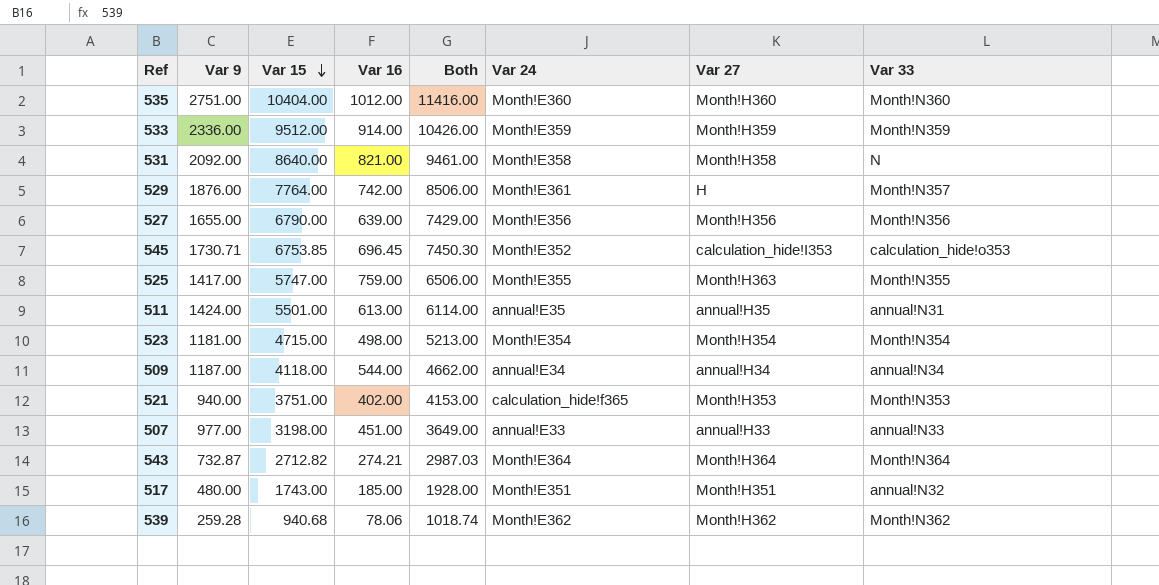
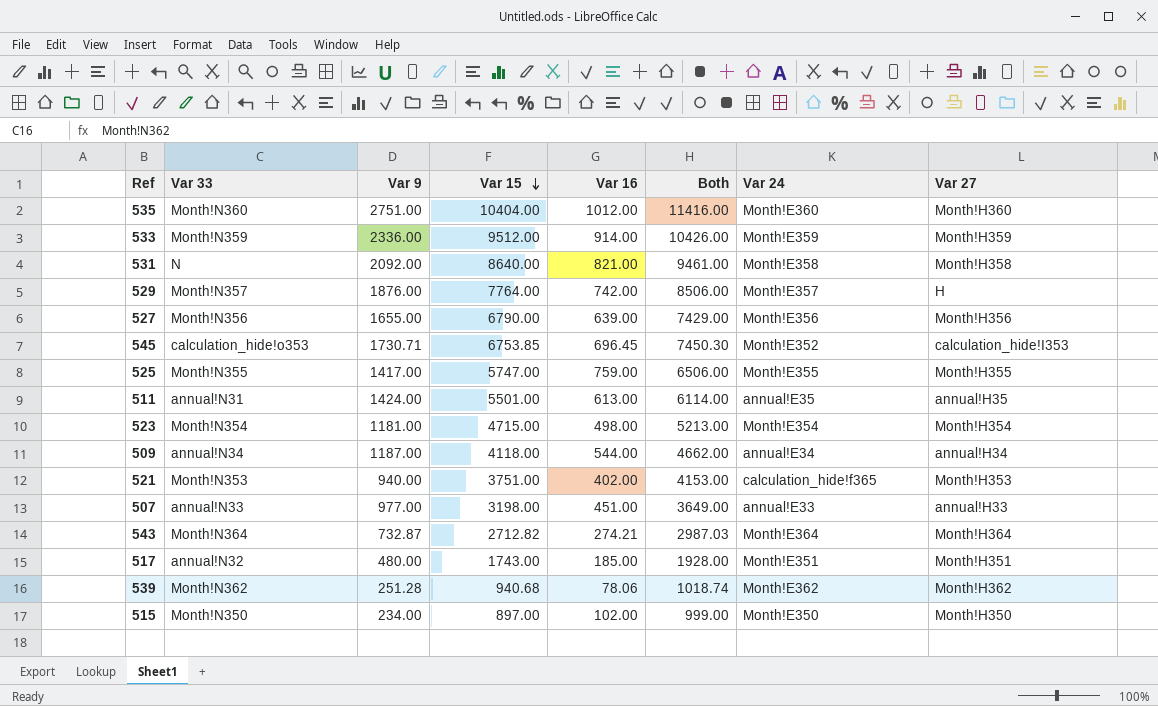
column Var 33 | position: 8 -> 2
529 | Var 24: Month!E361 -> Month!E357
525 | Var 27: Month!H363 -> Month!H355
539 | Var 9: 259.28 -> 251.28
row 515: none -> Month!N350 | 234.00 | 897.00 | 102.00 | 999.00 | Month!E350 | Month!H350

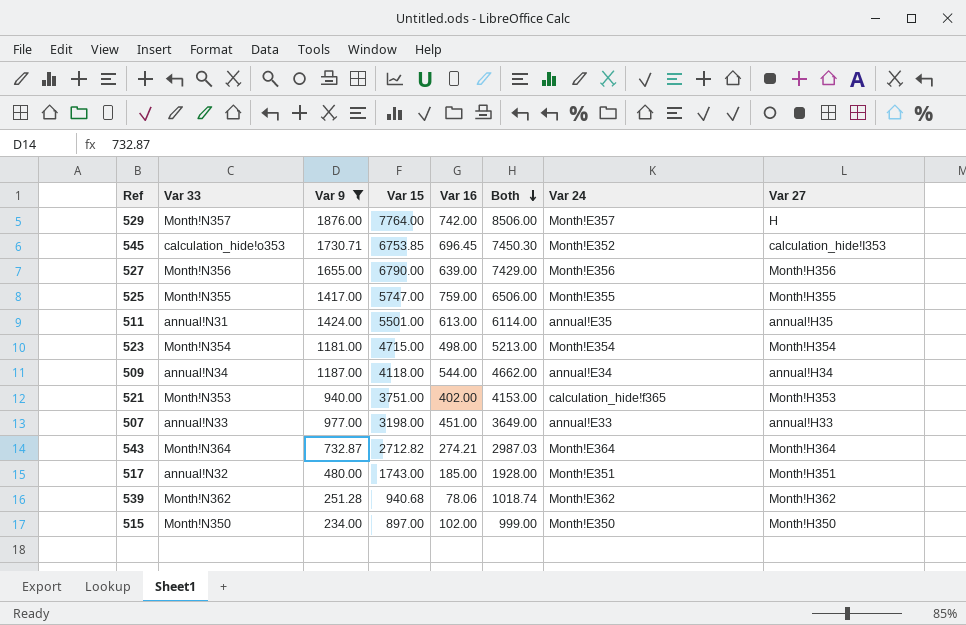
filter: none -> Var 9 <= 1876.00
row order: Var 15 descending -> Both descending

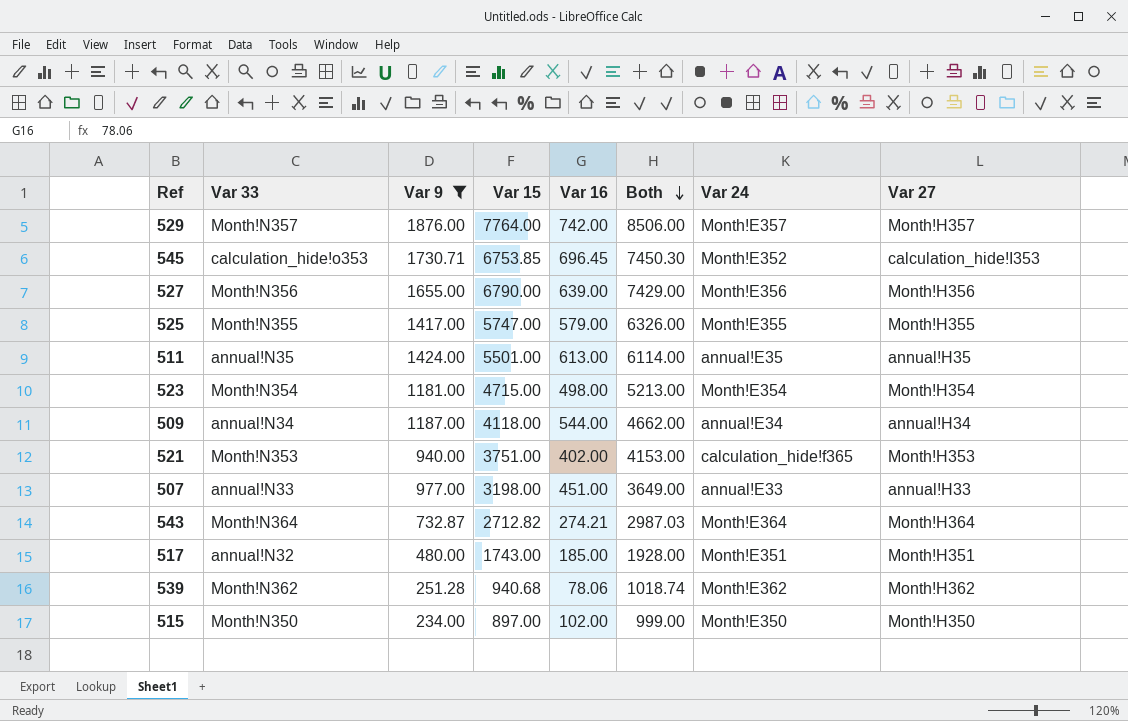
529 | Var 27: H -> Month!H357
525 | Var 16: 759.00 -> 579.00
525 | Both: 6506.00 -> 6326.00
511 | Var 33: annual!N31 -> annual!N35

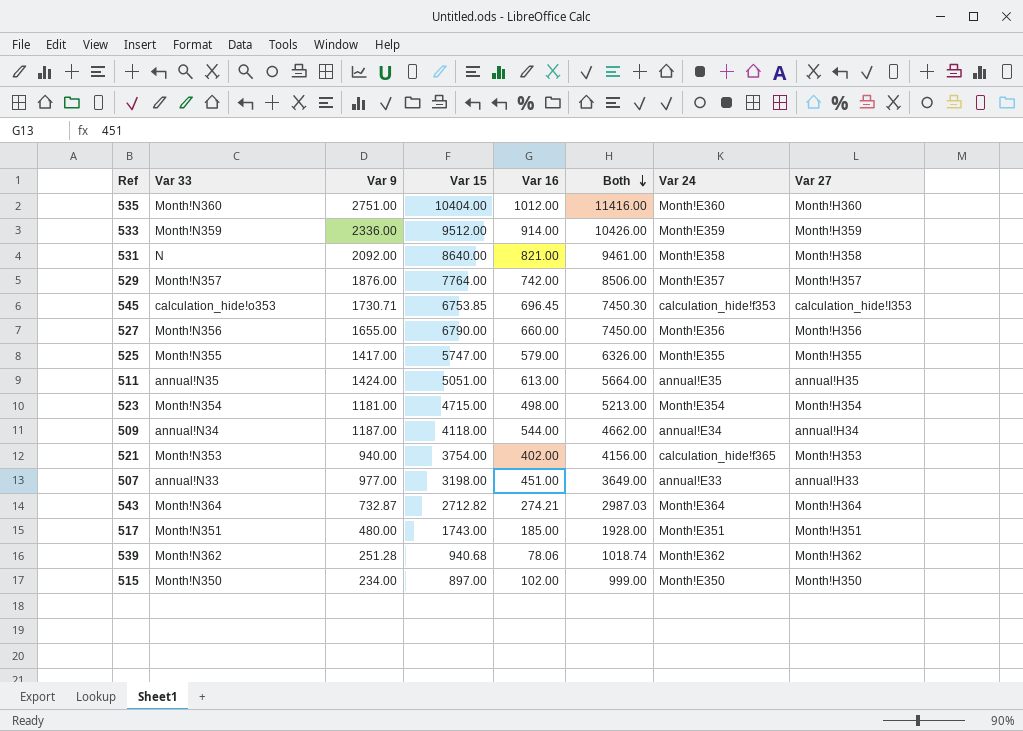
filter: Var 9 <= 1876.00 -> none
545 | Var 24: Month!E352 -> calculation_hide!f353
527 | Var 16: 639.00 -> 660.00
527 | Both: 7429.00 -> 7450.00
511 | Var 15: 5501.00 -> 5051.00
511 | Both: 6114.00 -> 5664.00
521 | Var 15: 3751.00 -> 3754.00
521 | Both: 4153.00 -> 4156.00
517 | Var 33: annual!N32 -> Month!N351

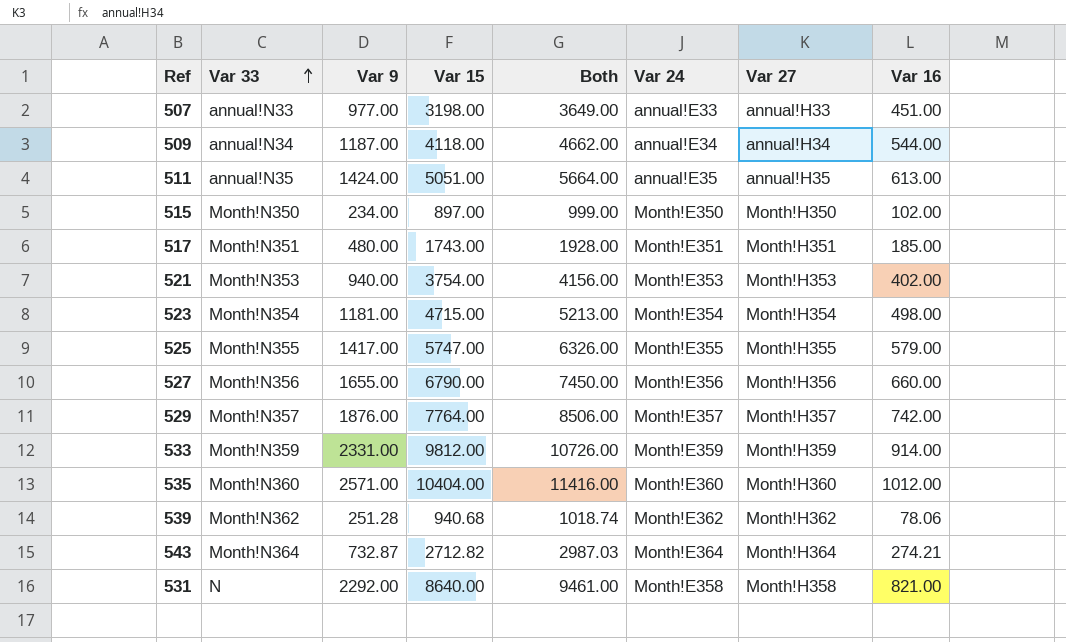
row order: Both descending -> Var 33 ascending
column Var 16 | position: 5 -> 8
row 545: calculation_hide!o353 | 1730.71 | 6753.85 | 696.45 | 7450.30 | calculation_hide!f353 | calculation_hide!I353 -> none
521 | Var 24: calculation_hide!f365 -> Month!E353
533 | Var 9: 2336.00 -> 2331.00
533 | Var 15: 9512.00 -> 9812.00
533 | Both: 10426.00 -> 10726.00
535 | Var 9: 2751.00 -> 2571.00
531 | Var 9: 2092.00 -> 2292.00

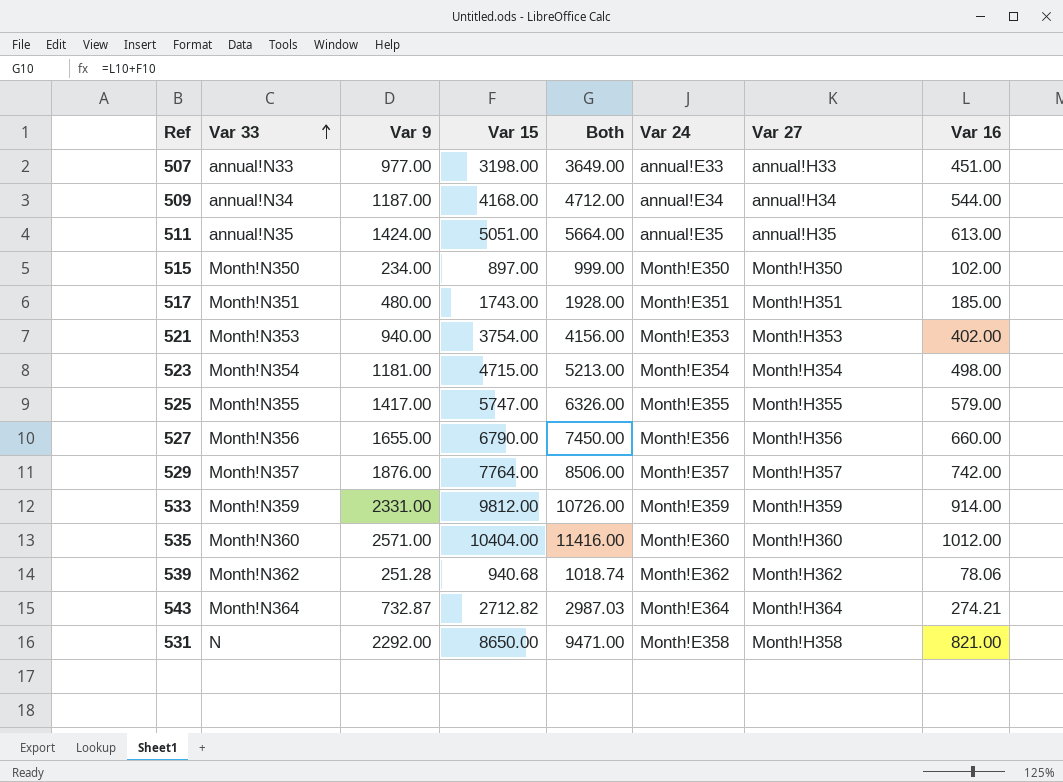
509 | Var 15: 4118.00 -> 4168.00
509 | Both: 4662.00 -> 4712.00
531 | Var 15: 8640.00 -> 8650.00
531 | Both: 9461.00 -> 9471.00

